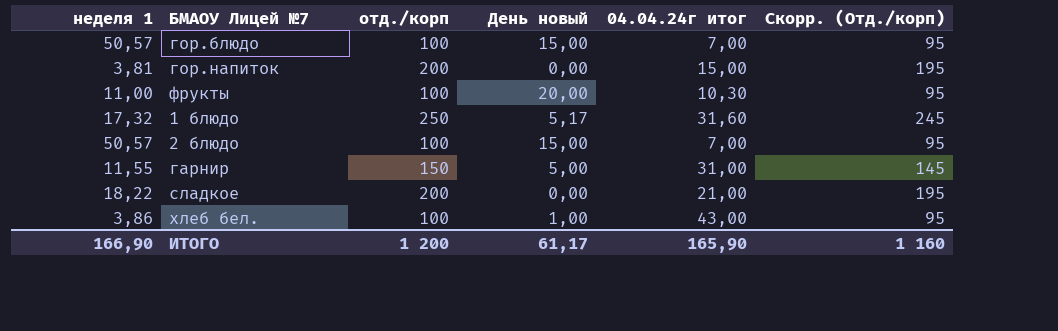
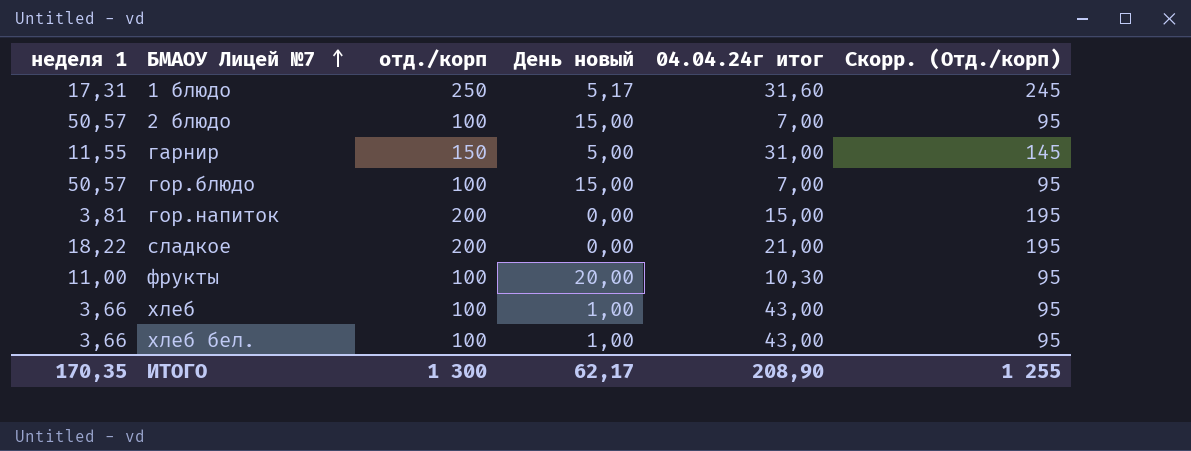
row order: none -> БМАОУ Лицей №7 ascending
1 блюдо | неделя 1: 17,32 -> 17,31
row хлеб: none -> 3,66 | 100 | 1,00 | 43,00 | 95
хлеб бел. | неделя 1: 3,86 -> 3,66
ИТОГО | неделя 1: 166,90 -> 170,35
ИТОГО | отд./корп: 1 200 -> 1 300
ИТОГО | День новый: 61,17 -> 62,17
ИТОГО | 04.04.24г итог: 165,90 -> 208,90
ИТОГО | Скорр. (Отд./корп): 1 160 -> 1 255

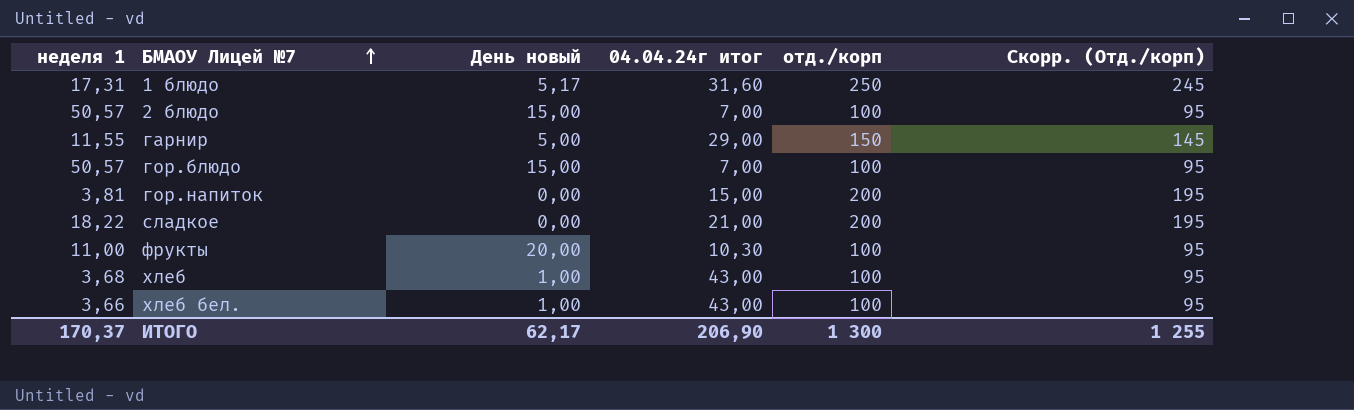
column отд./корп | position: 3 -> 5
гарнир | 04.04.24г итог: 31,00 -> 29,00
хлеб | неделя 1: 3,66 -> 3,68
ИТОГО | неделя 1: 170,35 -> 170,37
ИТОГО | 04.04.24г итог: 208,90 -> 206,90

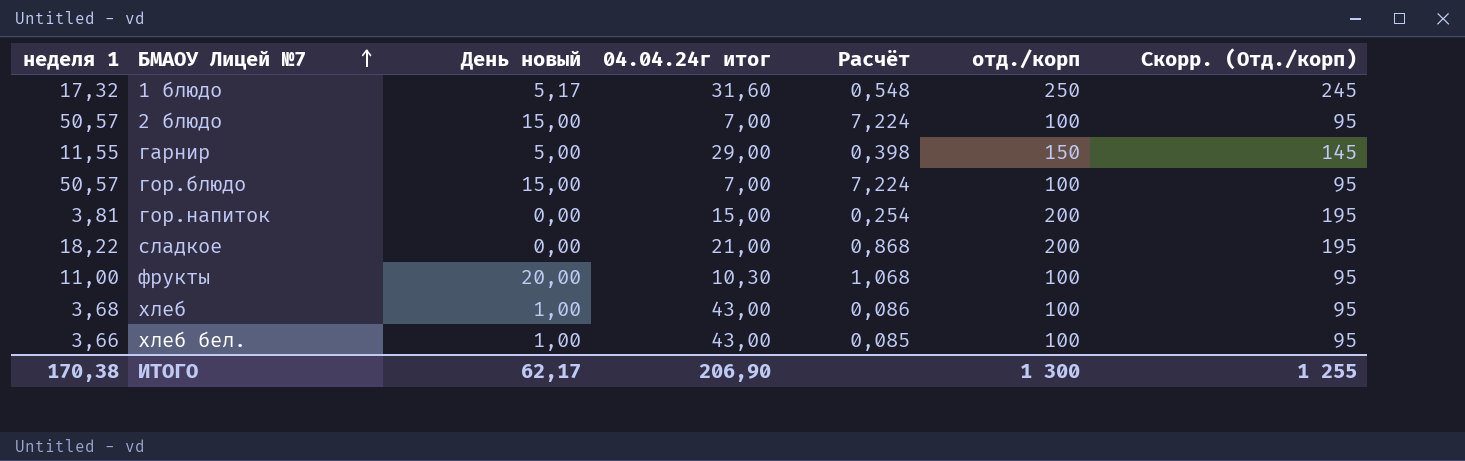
column Расчёт | formula: none -> [неделя 1] / [04.04.24г итог]
1 блюдо | неделя 1: 17,31 -> 17,32
ИТОГО | неделя 1: 170,37 -> 170,38

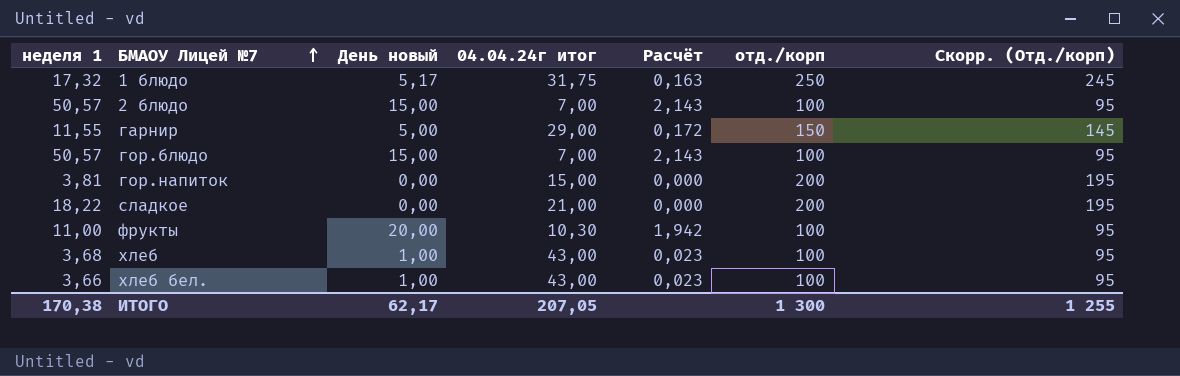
column Расчёт | formula: [неделя 1] / [04.04.24г итог] -> [День новый] / [04.04.24г итог]
1 блюдо | 04.04.24г итог: 31,60 -> 31,75
ИТОГО | 04.04.24г итог: 206,90 -> 207,05

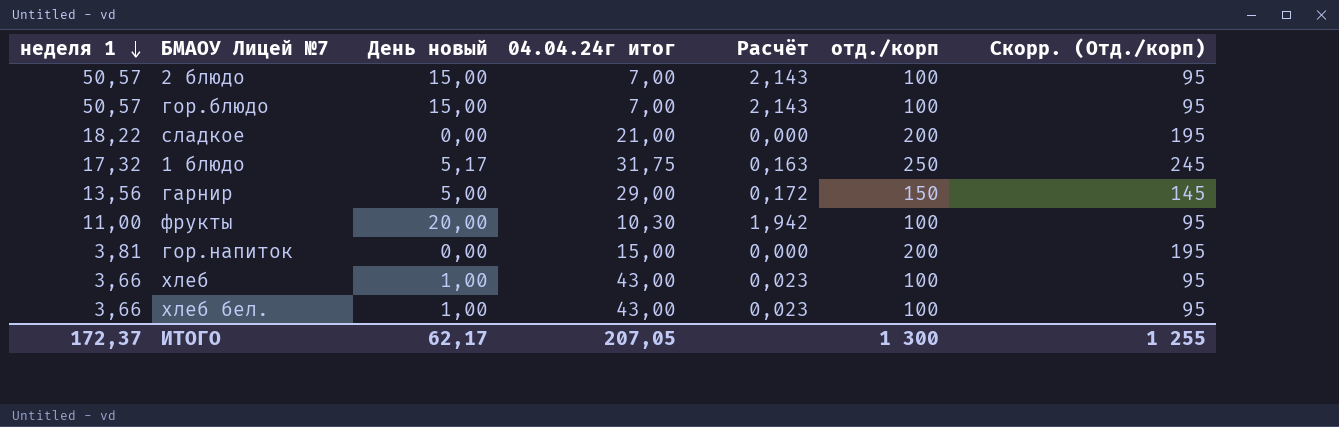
row order: БМАОУ Лицей №7 ascending -> неделя 1 descending
гарнир | неделя 1: 11,55 -> 13,56
хлеб | неделя 1: 3,68 -> 3,66
ИТОГО | неделя 1: 170,38 -> 172,37

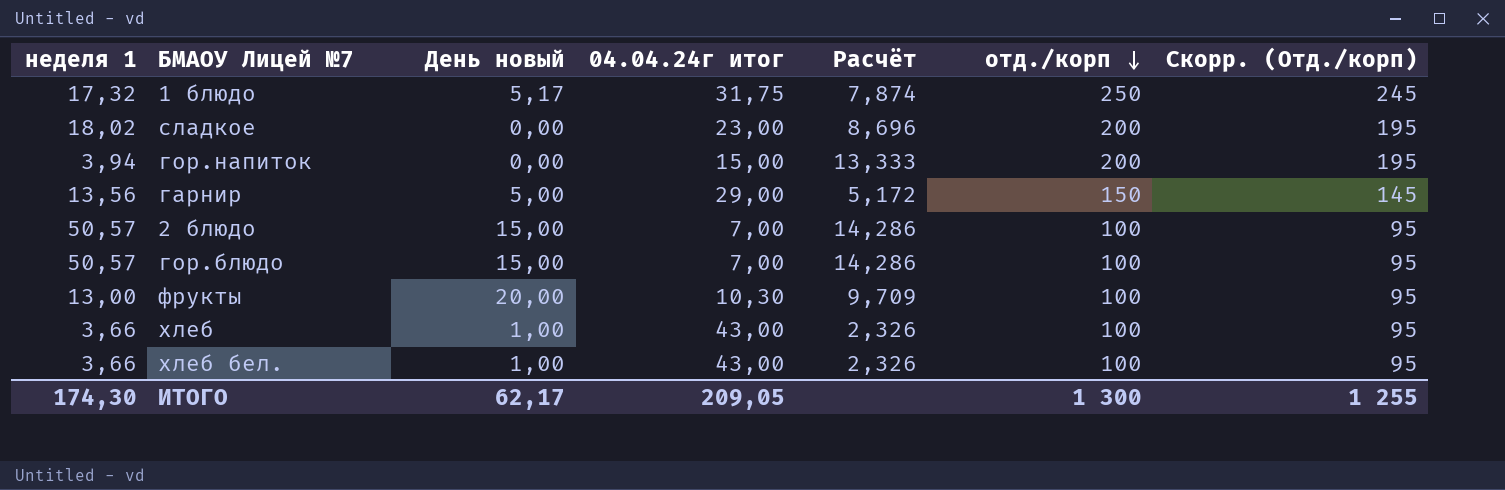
row order: неделя 1 descending -> отд./корп descending
column Расчёт | formula: [День новый] / [04.04.24г итог] -> [отд./корп] / [04.04.24г итог]
сладкое | неделя 1: 18,22 -> 18,02
сладкое | 04.04.24г итог: 21,00 -> 23,00
гор.напиток | неделя 1: 3,81 -> 3,94
фрукты | неделя 1: 11,00 -> 13,00
ИТОГО | неделя 1: 172,37 -> 174,30
ИТОГО | 04.04.24г итог: 207,05 -> 209,05

